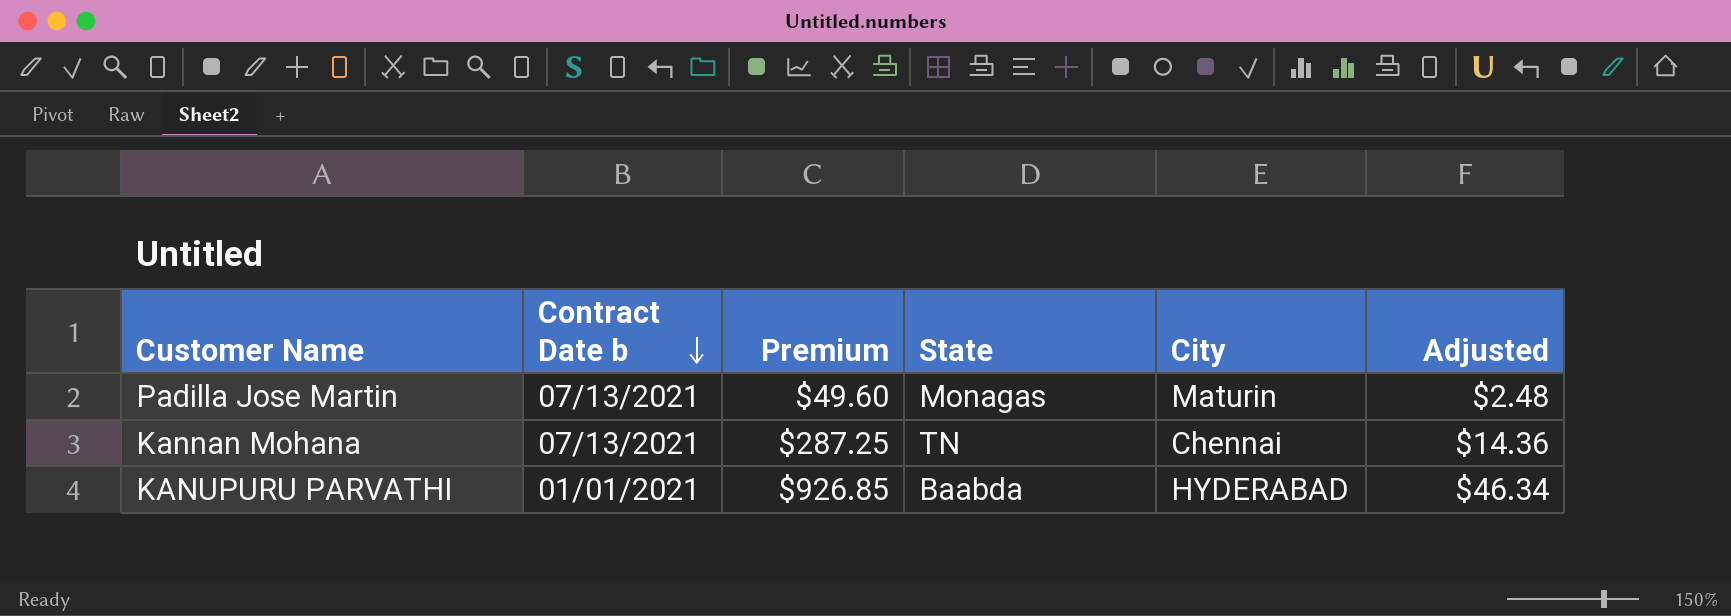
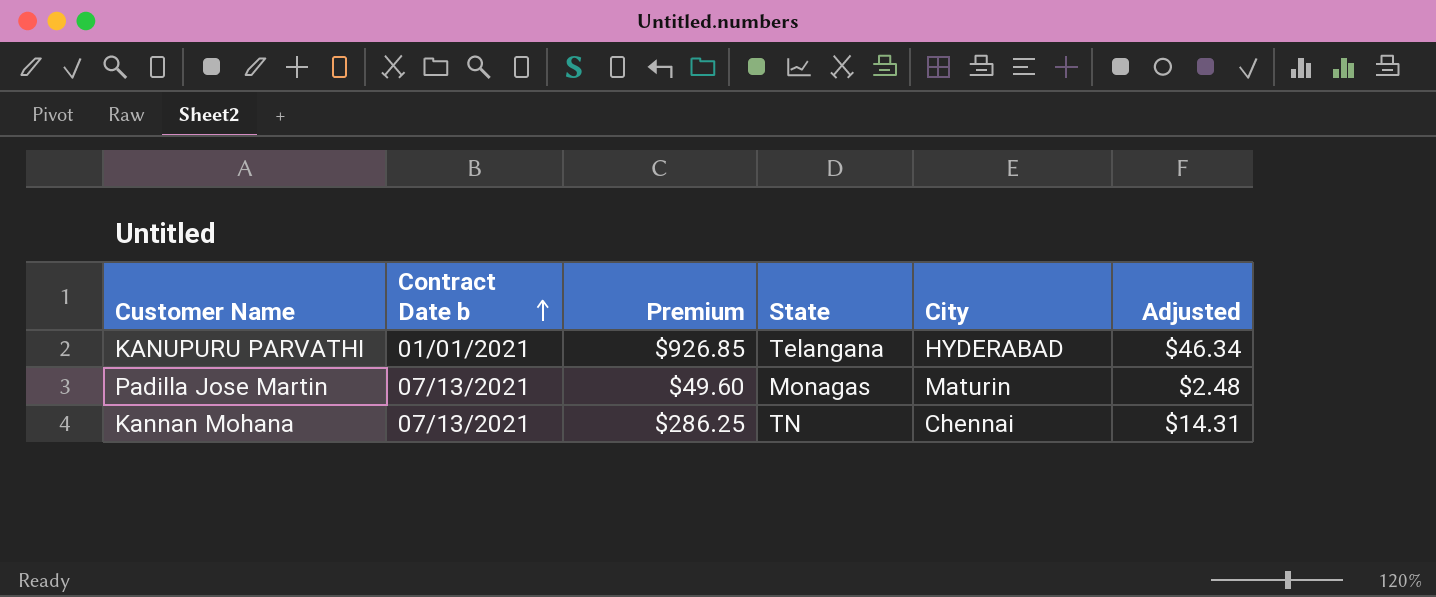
row order: Contract Date b descending -> Contract Date b ascending
KANUPURU PARVATHI | State: Baabda -> Telangana
Kannan Mohana | Premium: $287.25 -> $286.25
Kannan Mohana | Adjusted: $14.36 -> $14.31

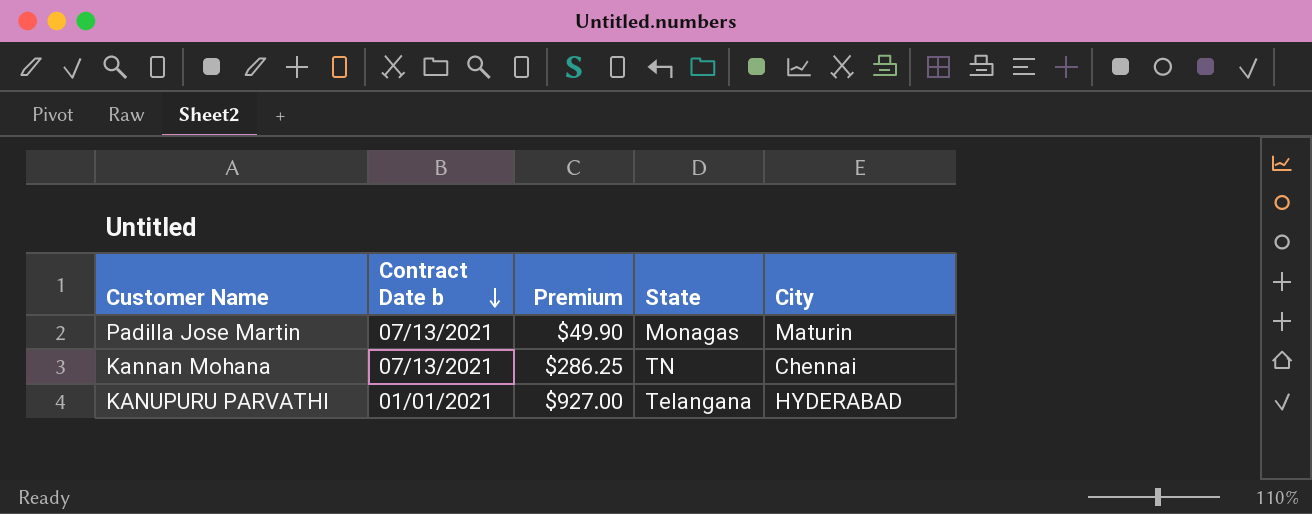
row order: Contract Date b ascending -> Contract Date b descending
column Adjusted | formula: [Premium] * 0.05 -> none
Padilla Jose Martin | Premium: $49.60 -> $49.90
KANUPURU PARVATHI | Premium: $926.85 -> $927.00

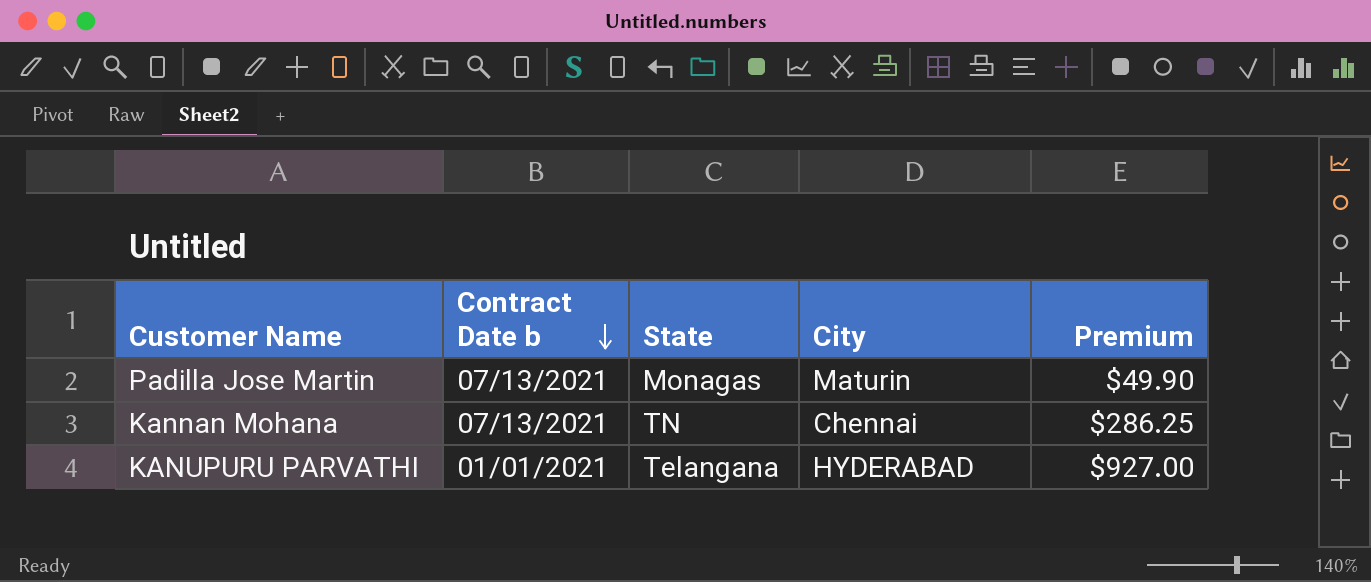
column Premium | position: 3 -> 5

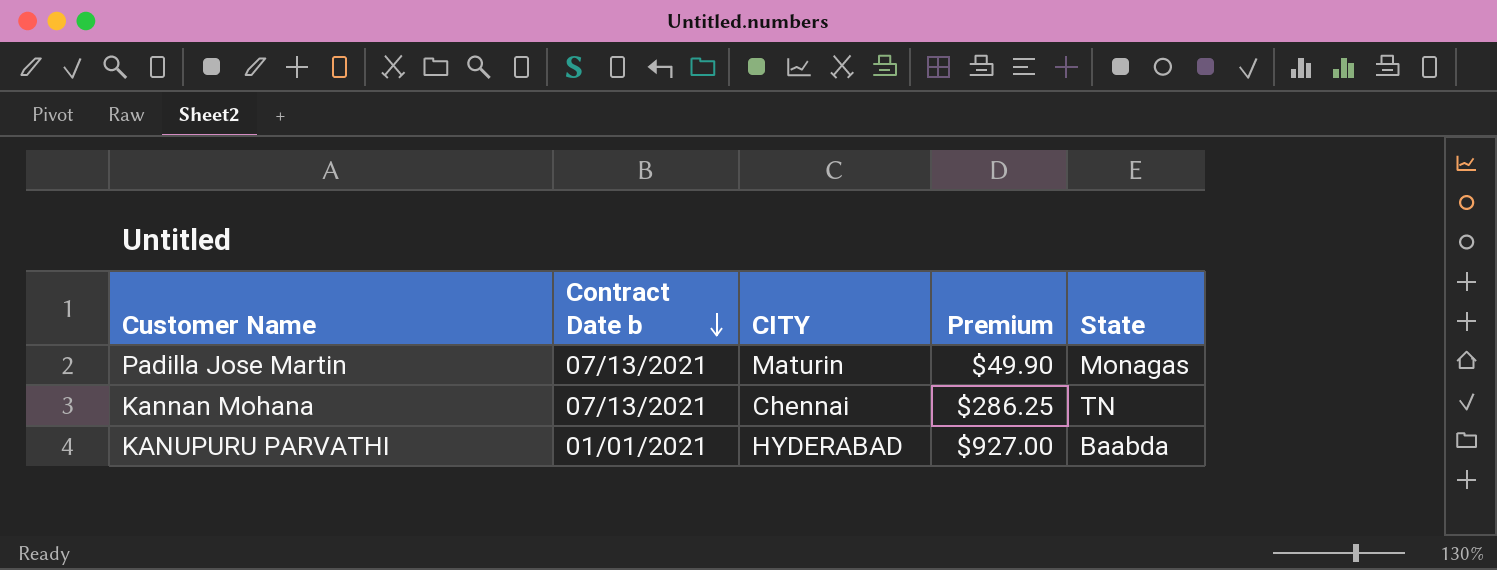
column name: City -> CITY
column State | position: 3 -> 5
KANUPURU PARVATHI | State: Telangana -> Baabda

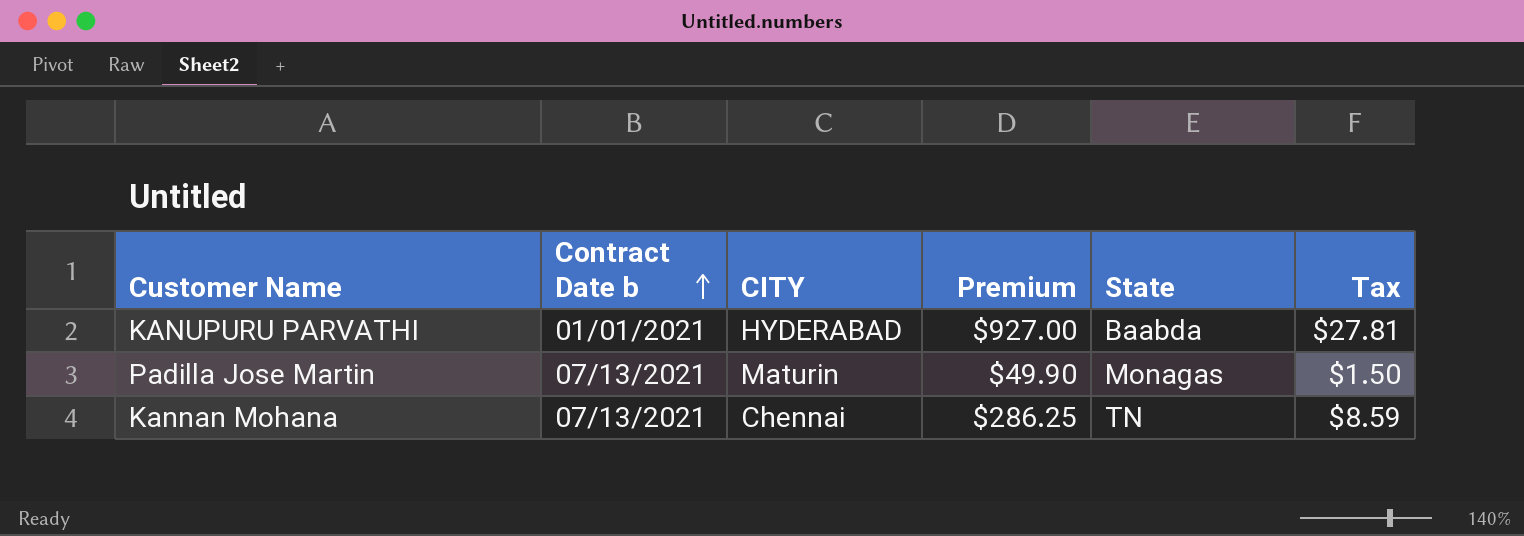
row order: Contract Date b descending -> Contract Date b ascending
column Tax | formula: none -> [Premium] * 0.03

